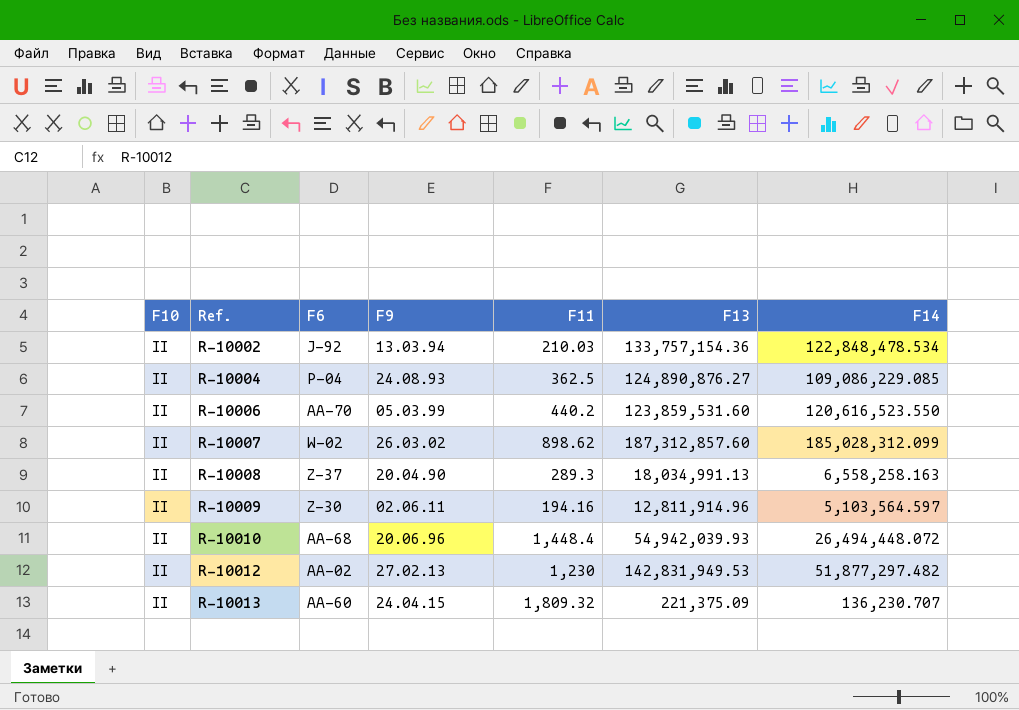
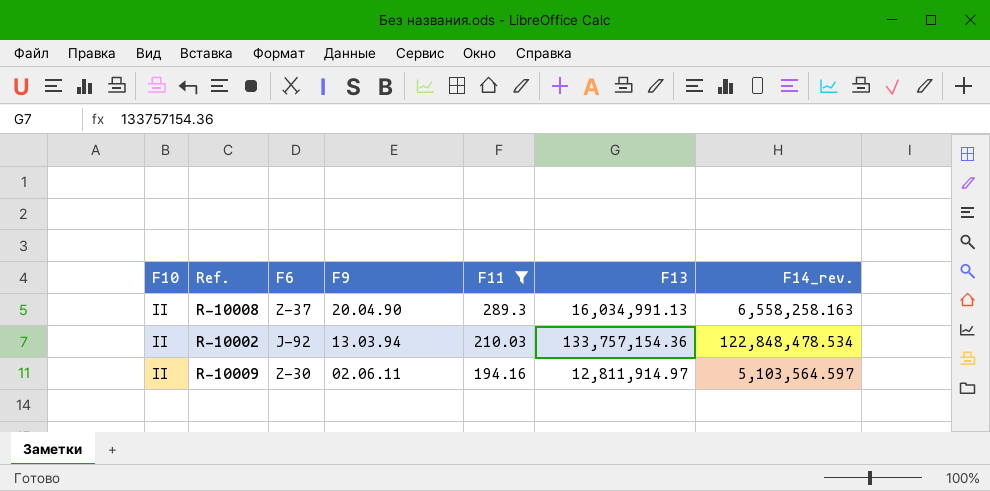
filter: none -> F11 <= 289.3
row order: Ref. ascending -> F9 ascending
column name: F14 -> F14_rev.
R-10008 | F13: 18,034,991.13 -> 16,034,991.13
R-10009 | F13: 12,811,914.96 -> 12,811,914.97

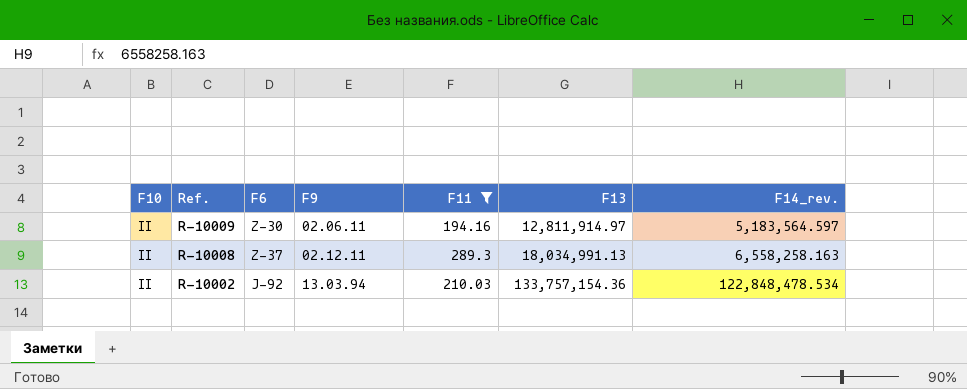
row order: F9 ascending -> Ref. descending
R-10009 | F14_rev.: 5,103,564.597 -> 5,183,564.597
R-10008 | F9: 20.04.90 -> 02.12.11
R-10008 | F13: 16,034,991.13 -> 18,034,991.13

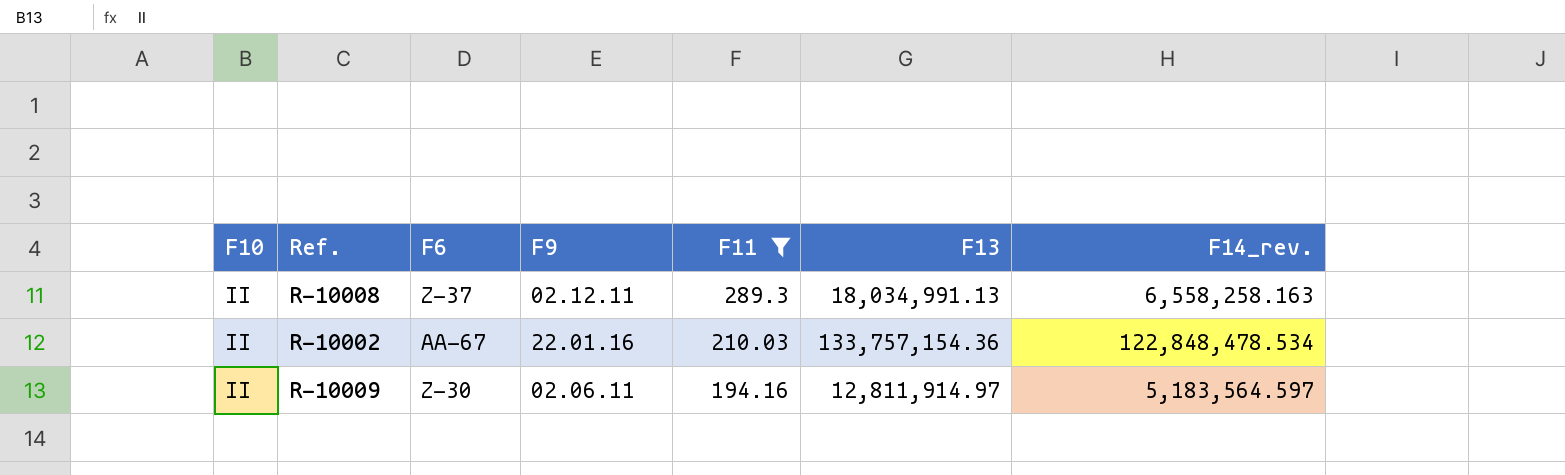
row order: Ref. descending -> F11 descending
R-10002 | F6: J-92 -> AA-67
R-10002 | F9: 13.03.94 -> 22.01.16

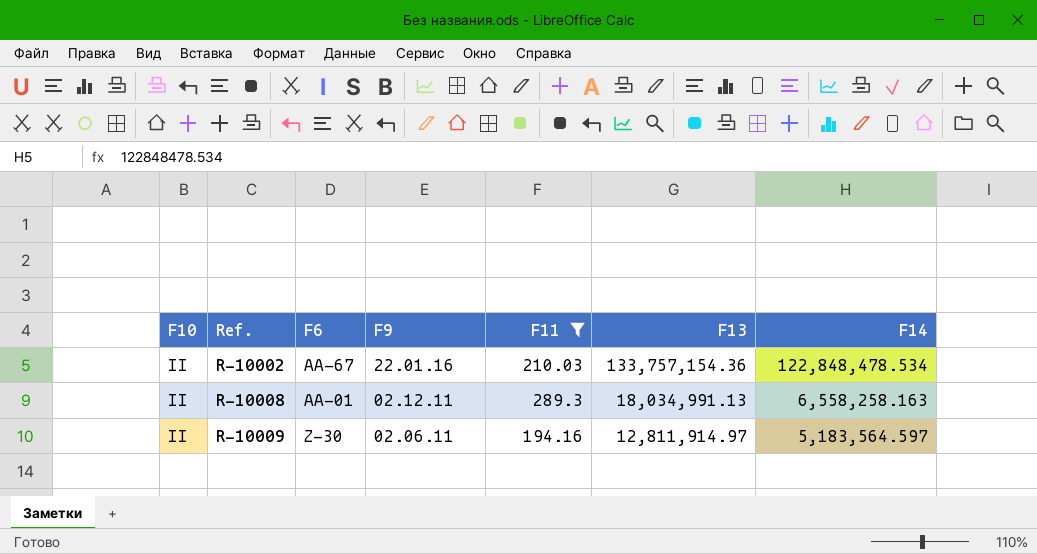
row order: F11 descending -> Ref. ascending
column name: F14_rev. -> F14
R-10008 | F6: Z-37 -> AA-01

